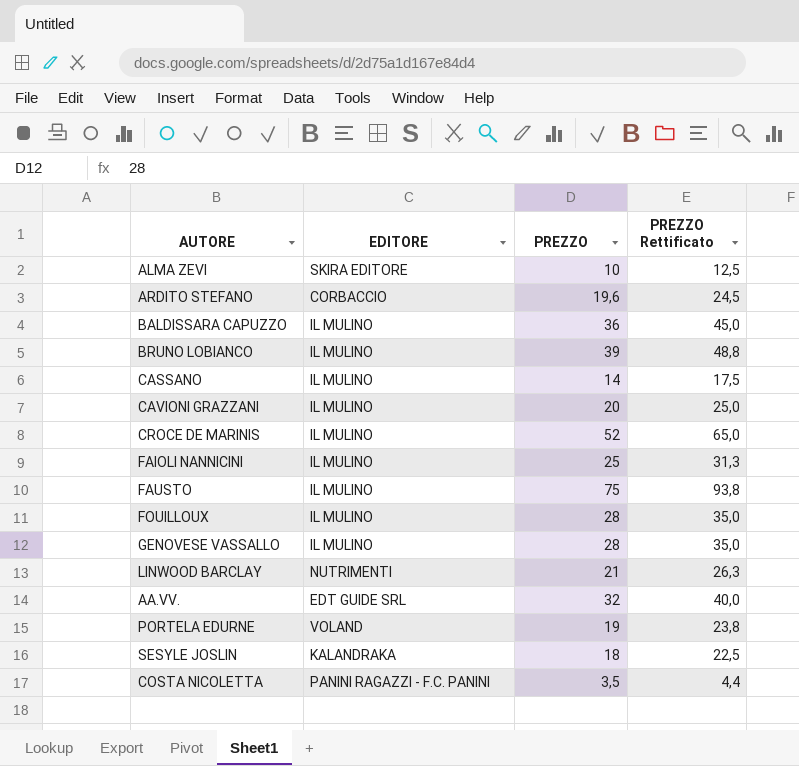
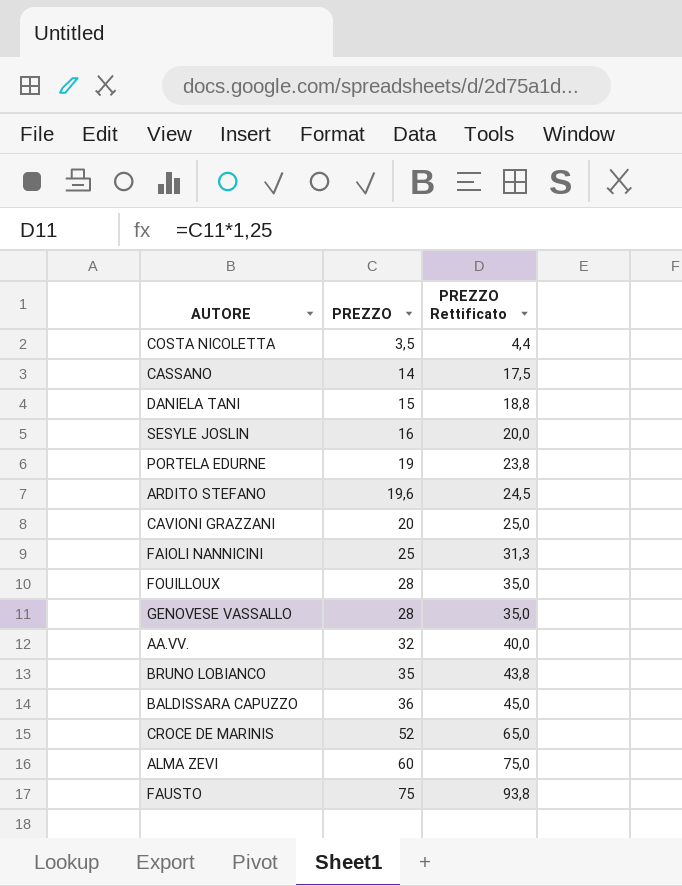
row order: none -> PREZZO ascending
column EDITORE | position: 2 -> none
row LINWOOD BARCLAY: NUTRIMENTI | 21 | 26,3 -> none
row DANIELA TANI: none -> 15 | 18,8
SESYLE JOSLIN | PREZZO: 18 -> 16
SESYLE JOSLIN | PREZZO Rettificato: 22,5 -> 20,0
BRUNO LOBIANCO | PREZZO: 39 -> 35
BRUNO LOBIANCO | PREZZO Rettificato: 48,8 -> 43,8
ALMA ZEVI | PREZZO: 10 -> 60
ALMA ZEVI | PREZZO Rettificato: 12,5 -> 75,0

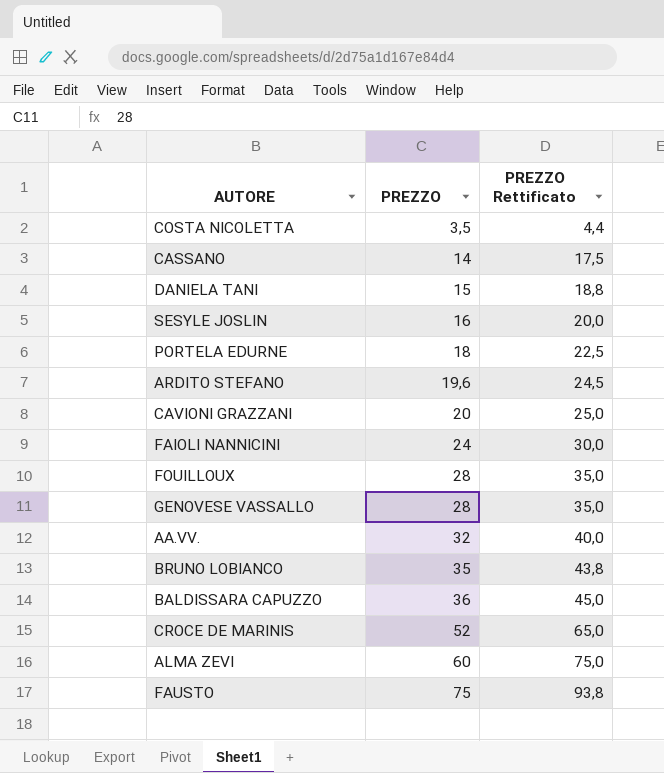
PORTELA EDURNE | PREZZO: 19 -> 18
PORTELA EDURNE | PREZZO Rettificato: 23,8 -> 22,5
FAIOLI NANNICINI | PREZZO: 25 -> 24
FAIOLI NANNICINI | PREZZO Rettificato: 31,3 -> 30,0

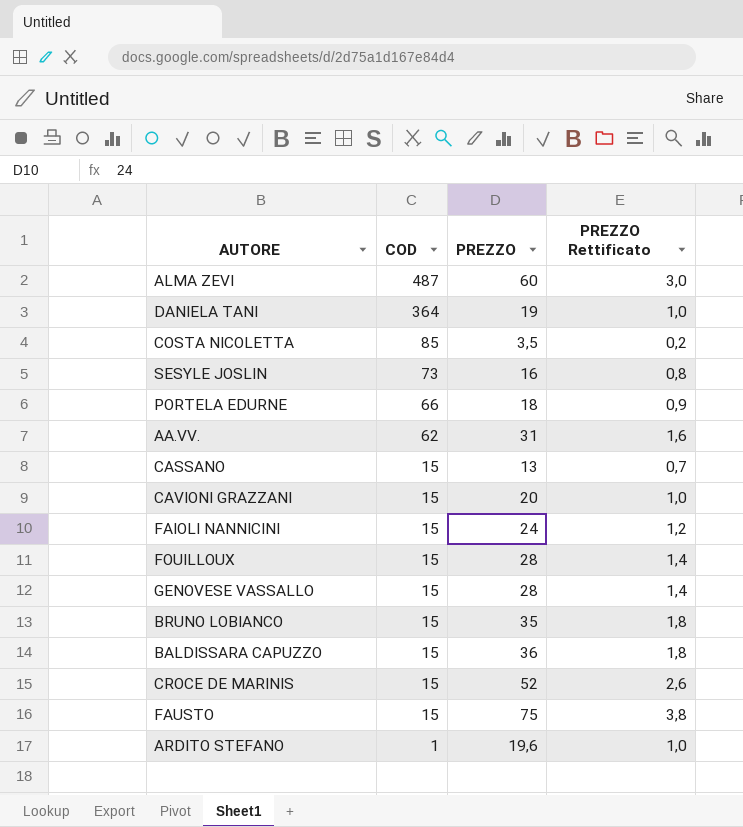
row order: PREZZO ascending -> COD descending
column COD | position: none -> 2
column PREZZO Rettificato | formula: [PREZZO] * 1,25 -> [PREZZO] * 0,05
DANIELA TANI | PREZZO: 15 -> 19
AA.VV. | PREZZO: 32 -> 31
CASSANO | PREZZO: 14 -> 13

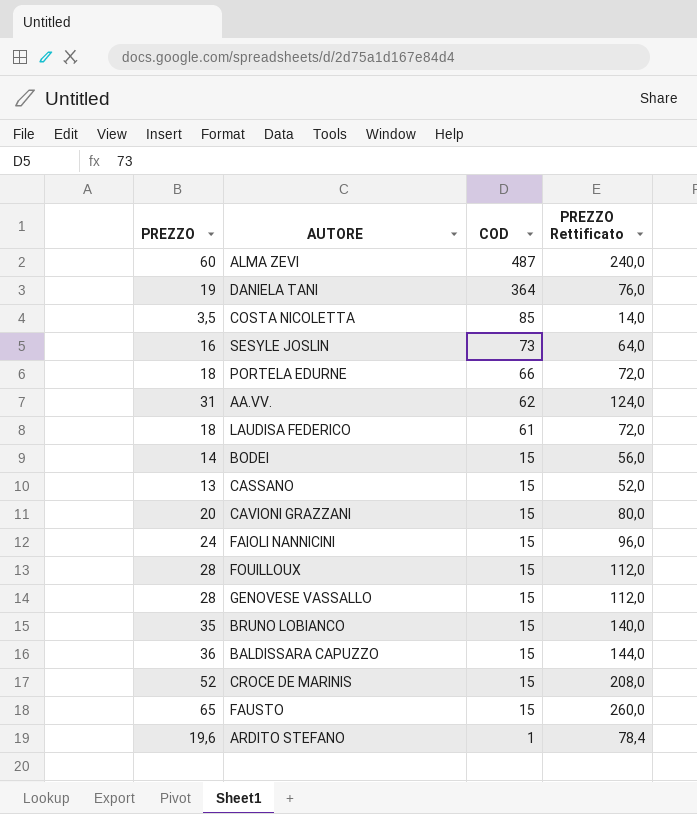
column PREZZO | position: 3 -> 1
column PREZZO Rettificato | formula: [PREZZO] * 0,05 -> [PREZZO] * 4
row LAUDISA FEDERICO: none -> 18 | 61 | 72,0
row BODEI: none -> 14 | 15 | 56,0
FAUSTO | PREZZO: 75 -> 65

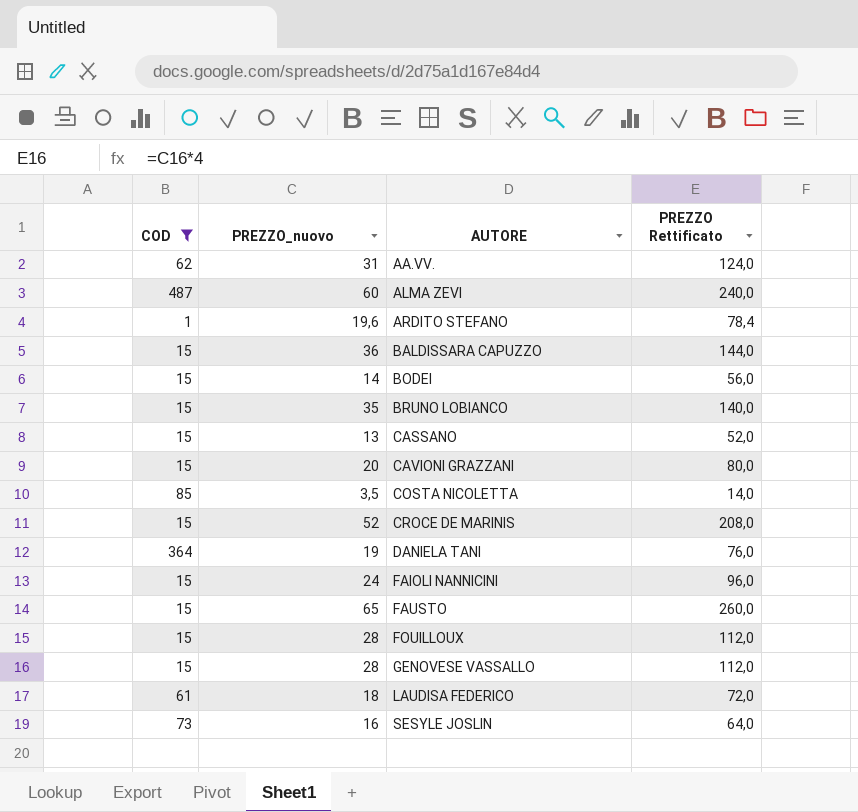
filter: none -> COD != 66
row order: COD descending -> AUTORE ascending
column COD | position: 3 -> 1
column name: PREZZO -> PREZZO_nuovo

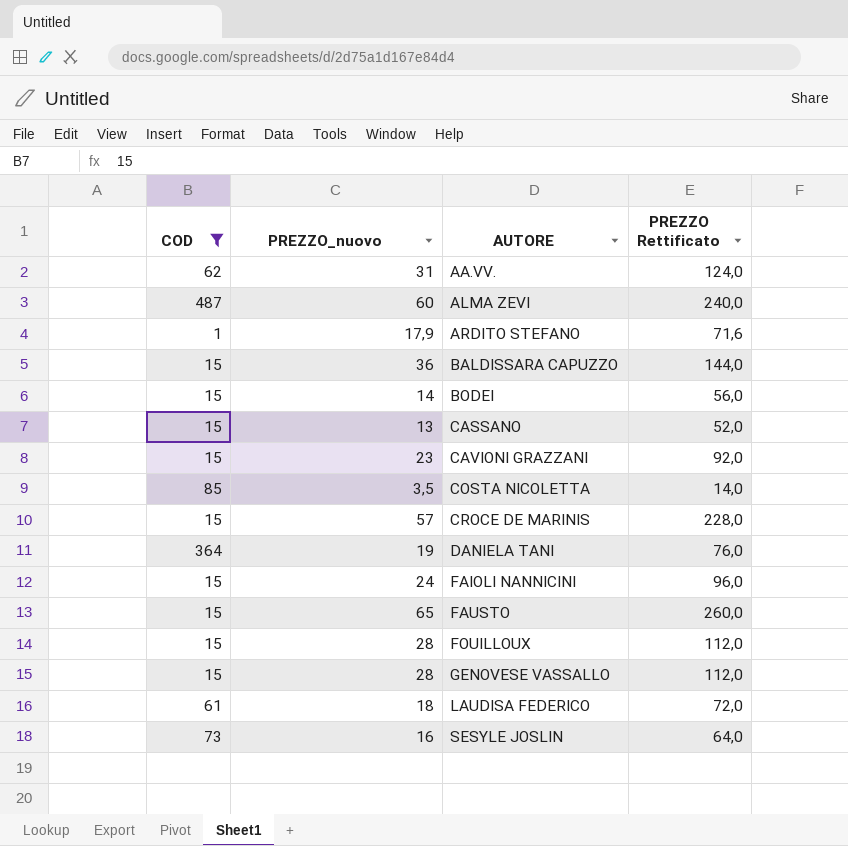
row BRUNO LOBIANCO: 15 | 35 | 140,0 -> none
ARDITO STEFANO | PREZZO_nuovo: 19,6 -> 17,9
ARDITO STEFANO | PREZZO Rettificato: 78,4 -> 71,6
CAVIONI GRAZZANI | PREZZO_nuovo: 20 -> 23
CAVIONI GRAZZANI | PREZZO Rettificato: 80,0 -> 92,0
CROCE DE MARINIS | PREZZO_nuovo: 52 -> 57
CROCE DE MARINIS | PREZZO Rettificato: 208,0 -> 228,0

